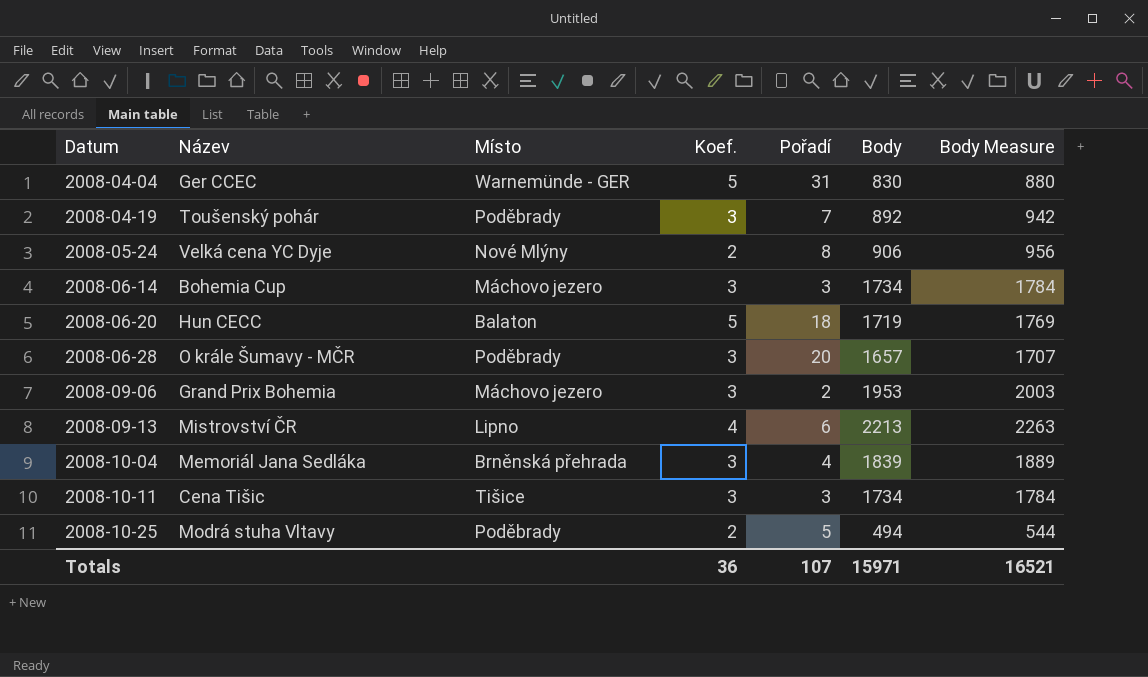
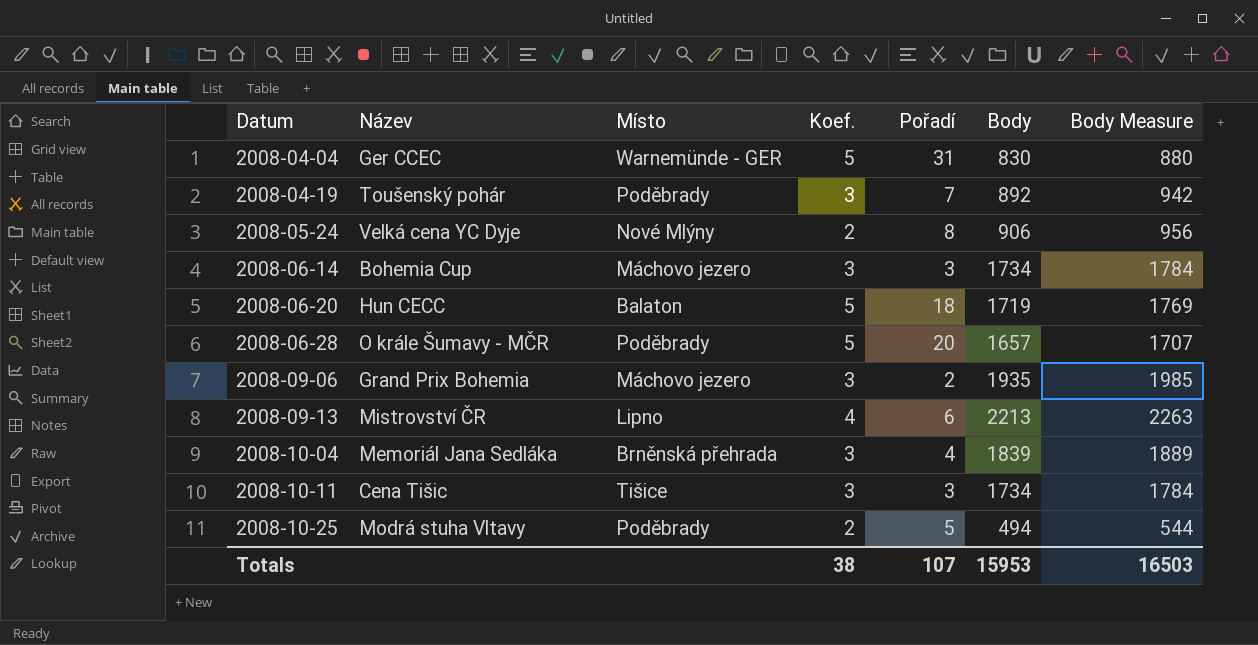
2008-06-28 | Koef.: 3 -> 5
2008-09-06 | Body: 1953 -> 1935
2008-09-06 | Body Measure: 2003 -> 1985
Totals | Koef.: 36 -> 38
Totals | Body: 15971 -> 15953
Totals | Body Measure: 16521 -> 16503

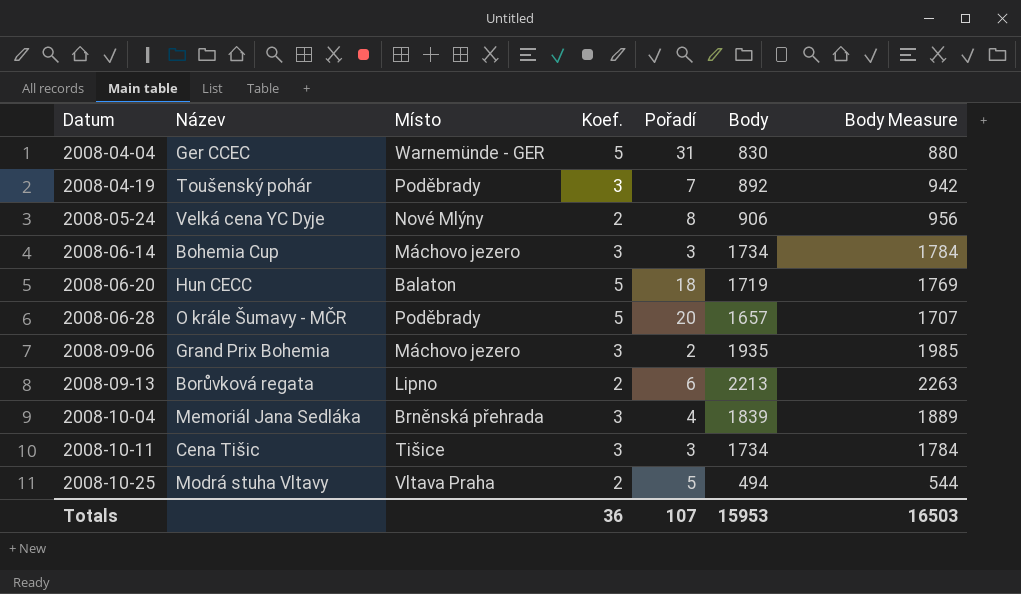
2008-09-13 | Název: Mistrovství ČR -> Borůvková regata
2008-09-13 | Koef.: 4 -> 2
2008-10-25 | Místo: Poděbrady -> Vltava Praha
Totals | Koef.: 38 -> 36

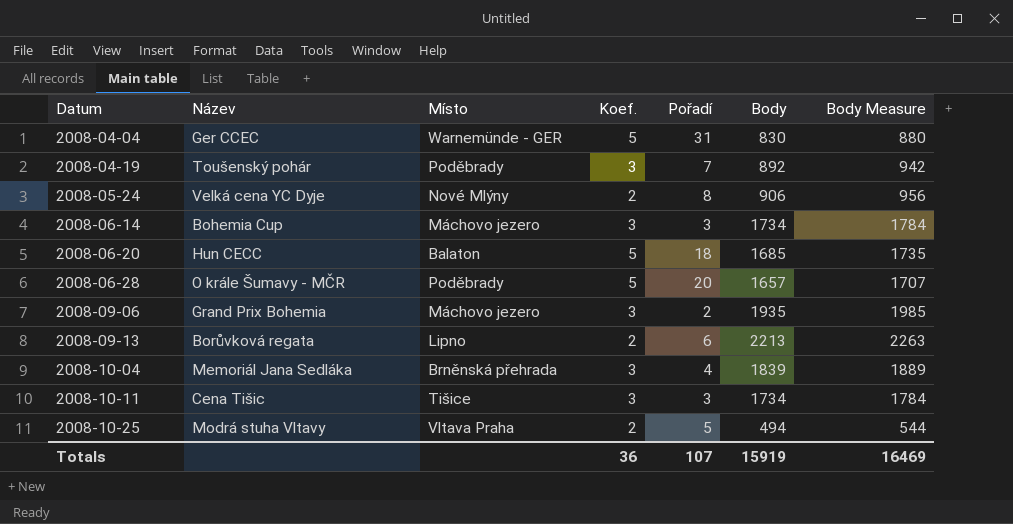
2008-06-20 | Body: 1719 -> 1685
2008-06-20 | Body Measure: 1769 -> 1735
Totals | Body: 15953 -> 15919
Totals | Body Measure: 16503 -> 16469

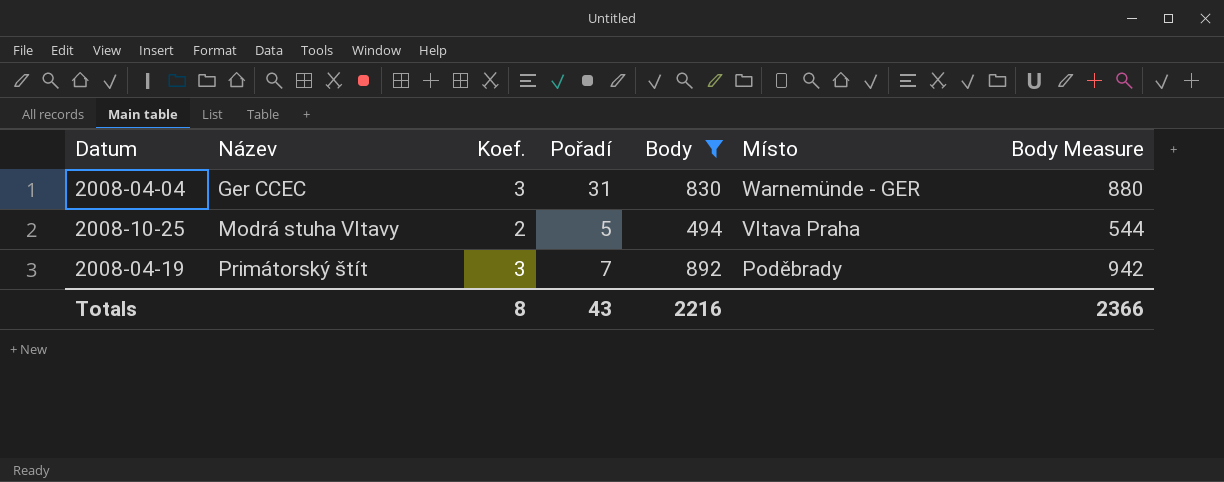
filter: none -> Body <= 892
row order: Datum ascending -> Název ascending
column Místo | position: 3 -> 6
2008-04-04 | Koef.: 5 -> 3
2008-04-19 | Název: Toušenský pohár -> Primátorský štít
Totals | Koef.: 36 -> 8
Totals | Pořadí: 107 -> 43
Totals | Body: 15919 -> 2216
Totals | Body Measure: 16469 -> 2366

